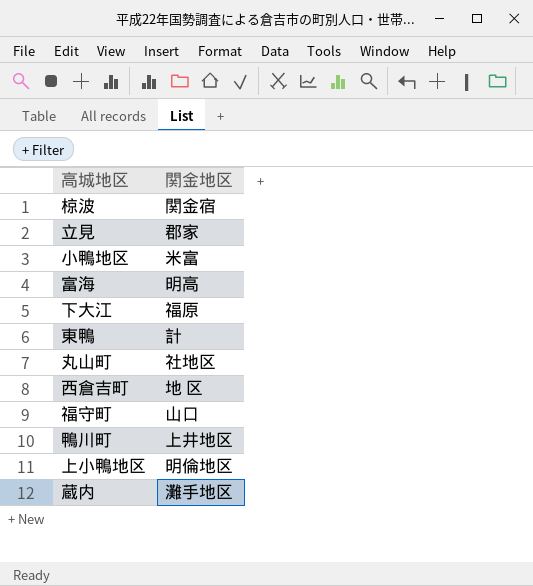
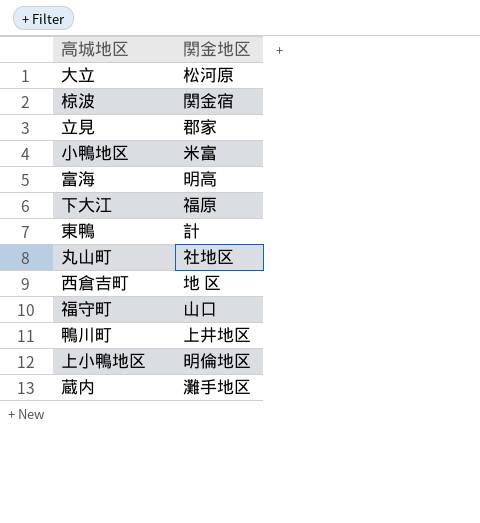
row 大立: none -> 松河原

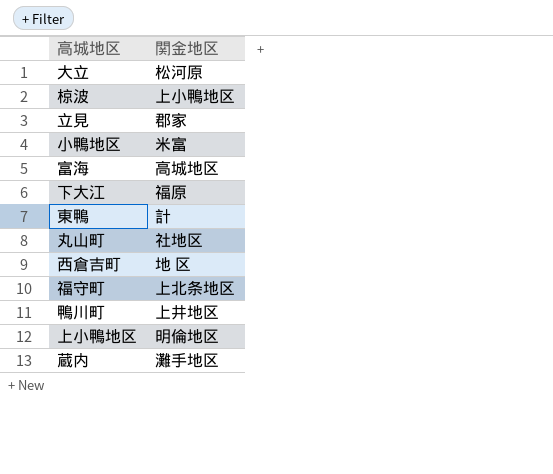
椋波 | 関金地区: 関金宿 -> 上小鴨地区
富海 | 関金地区: 明高 -> 高城地区
福守町 | 関金地区: 山口 -> 上北条地区

